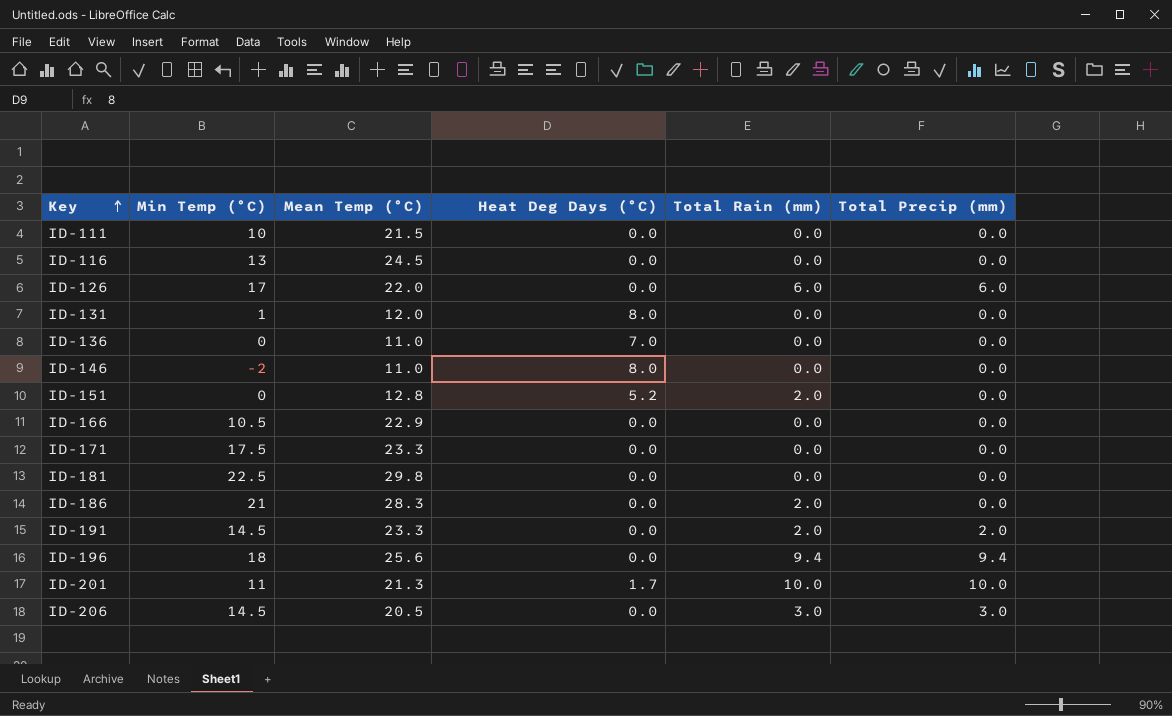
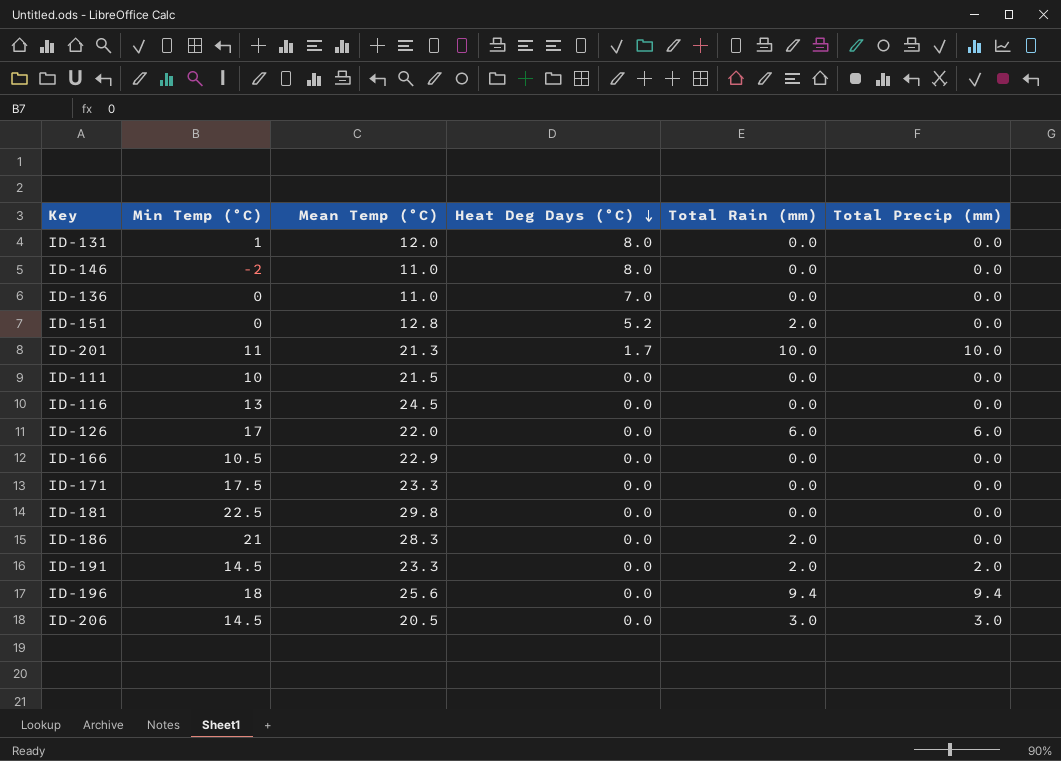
row order: Key ascending -> Heat Deg Days (°C) descending

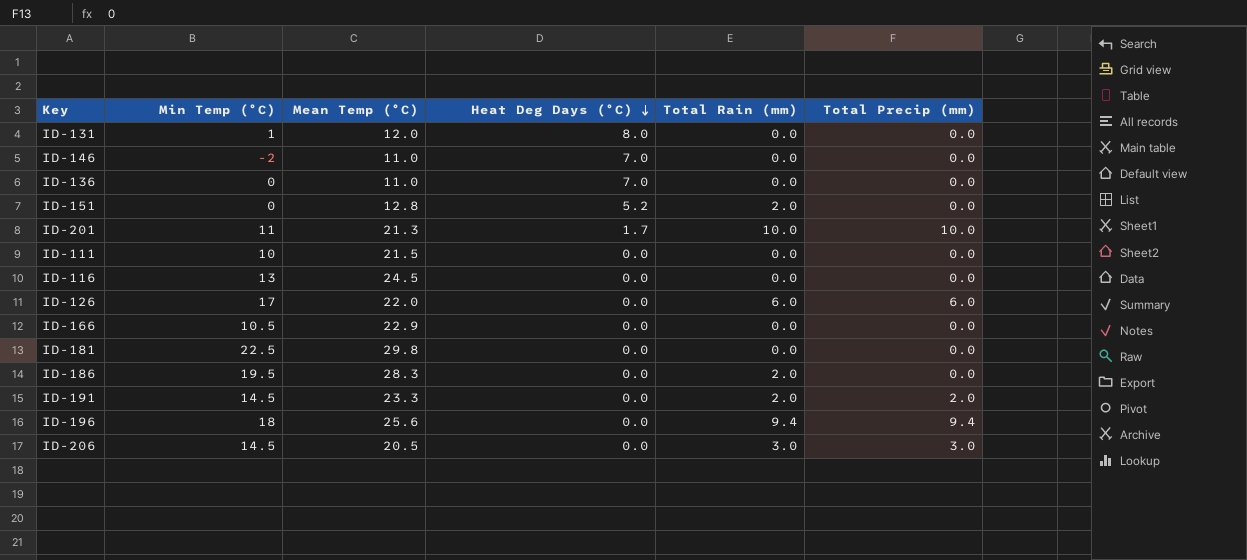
row ID-171: 17.5 | 23.3 | 0.0 | 0.0 | 0.0 -> none
ID-146 | Heat Deg Days (°C): 8.0 -> 7.0
ID-186 | Min Temp (°C): 21 -> 19.5

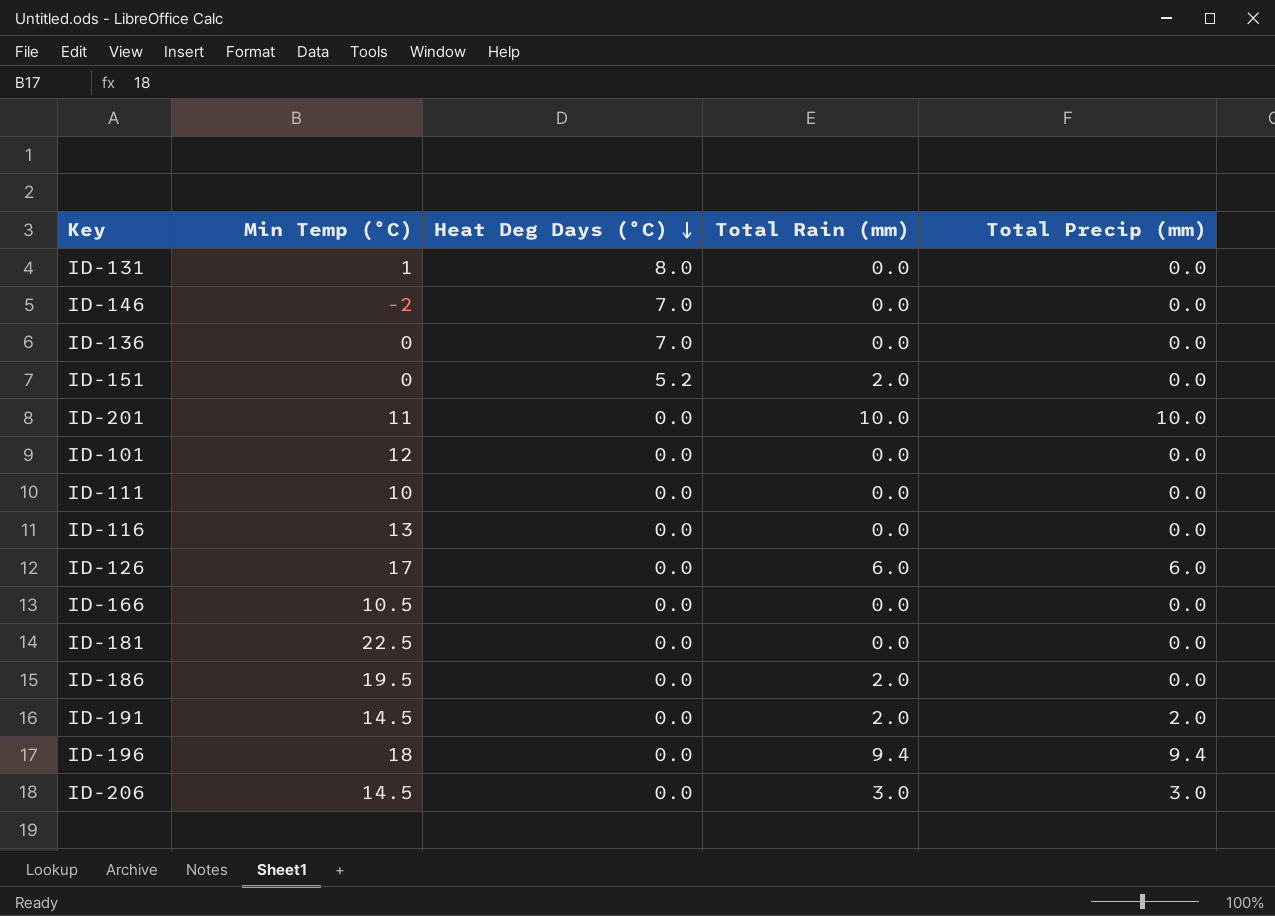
column Mean Temp (°C) | position: 3 -> none
ID-201 | Heat Deg Days (°C): 1.7 -> 0.0
row ID-101: none -> 12 | 0.0 | 0.0 | 0.0

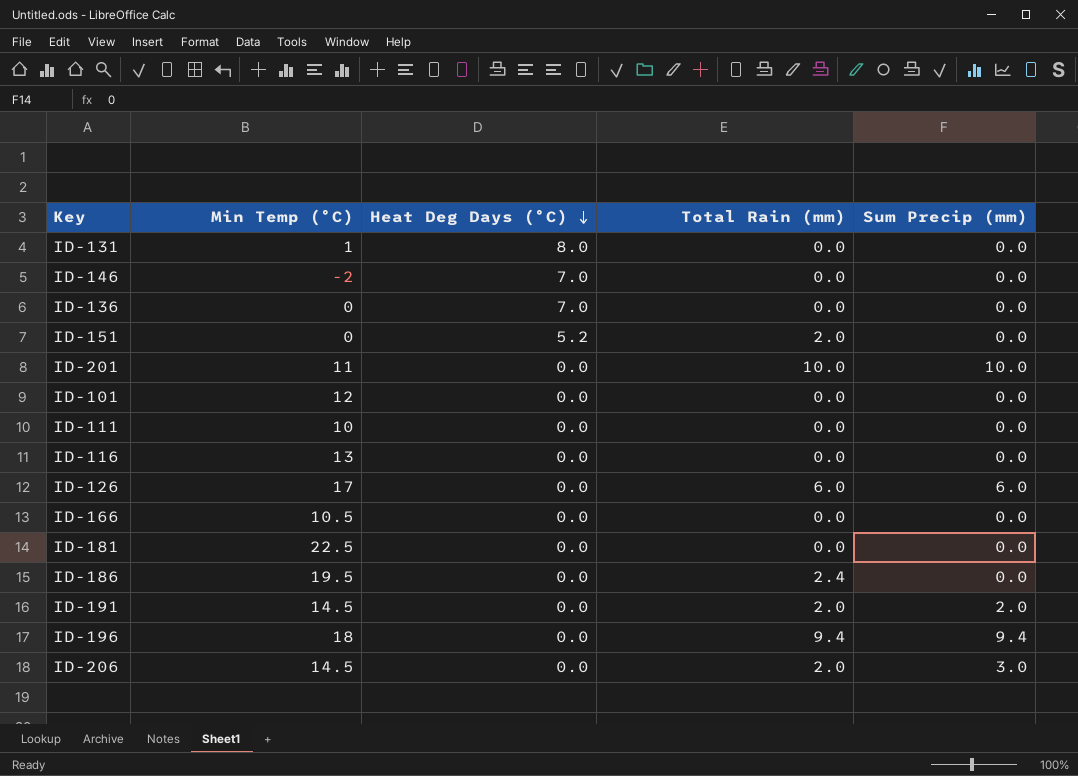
column name: Total Precip (mm) -> Sum Precip (mm)
ID-186 | Total Rain (mm): 2.0 -> 2.4
ID-206 | Total Rain (mm): 3.0 -> 2.0

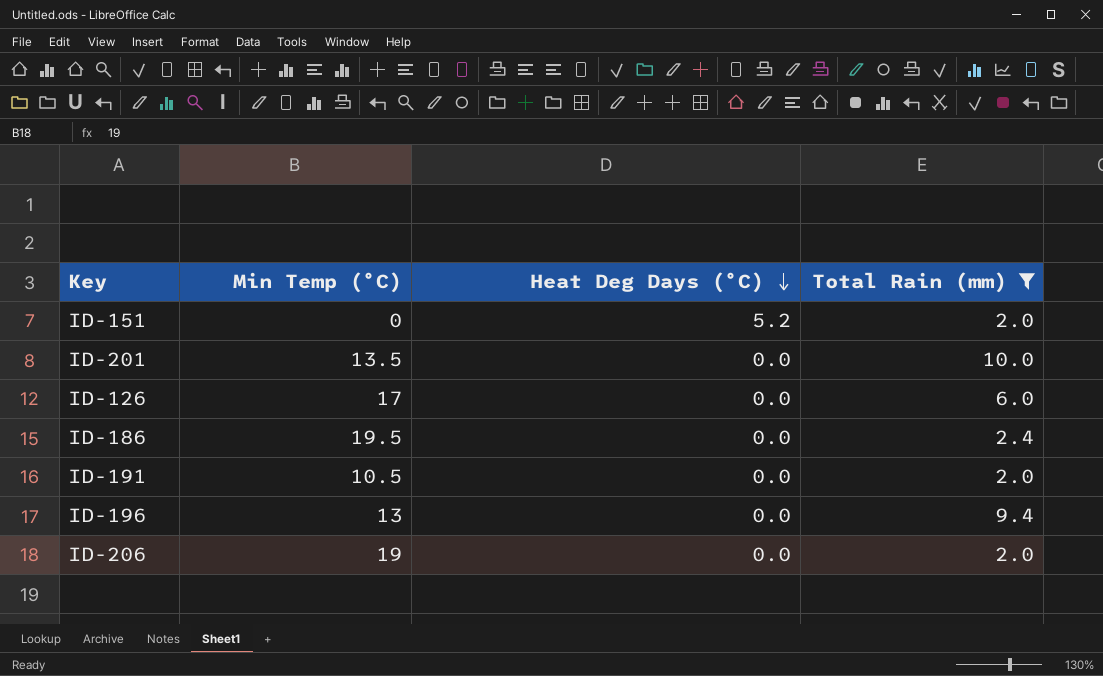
filter: none -> Total Rain (mm) != 0.0
column Sum Precip (mm) | position: 5 -> none
ID-201 | Min Temp (°C): 11 -> 13.5
ID-191 | Min Temp (°C): 14.5 -> 10.5
ID-196 | Min Temp (°C): 18 -> 13
ID-206 | Min Temp (°C): 14.5 -> 19

